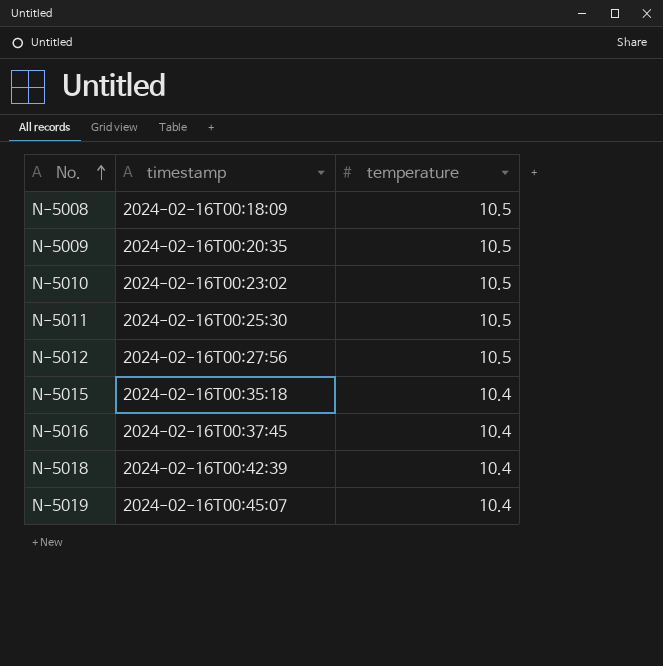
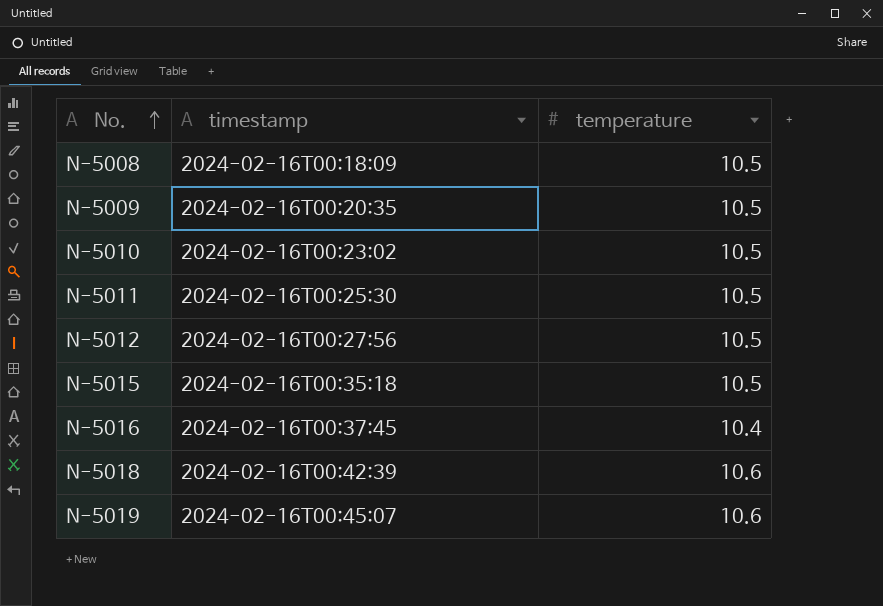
N-5015 | temperature: 10.4 -> 10.5
N-5018 | temperature: 10.4 -> 10.6
N-5019 | temperature: 10.4 -> 10.6

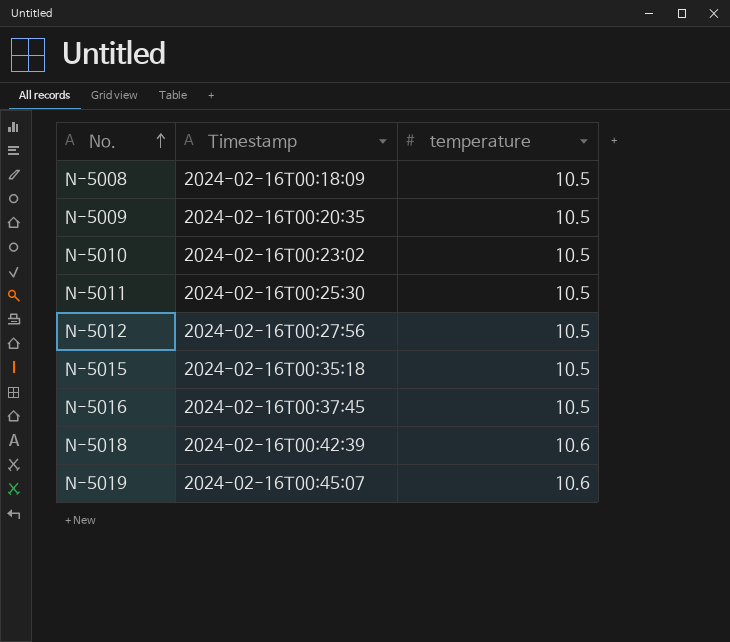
column name: timestamp -> Timestamp
N-5016 | temperature: 10.4 -> 10.5

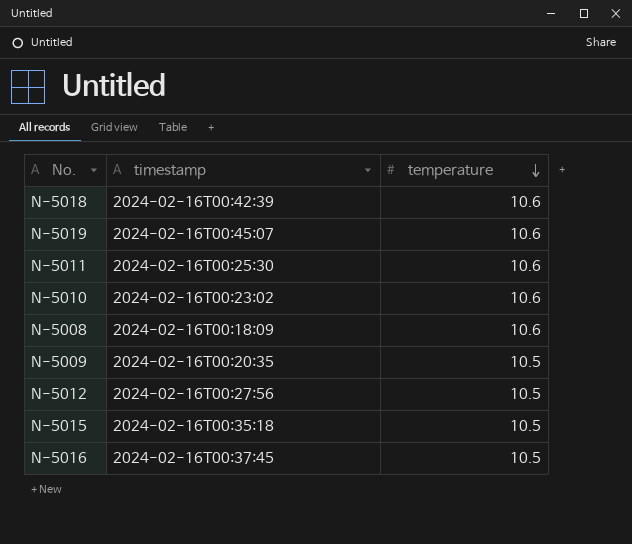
row order: No. ascending -> temperature descending
column name: Timestamp -> timestamp
N-5011 | temperature: 10.5 -> 10.6
N-5010 | temperature: 10.5 -> 10.6
N-5008 | temperature: 10.5 -> 10.6

